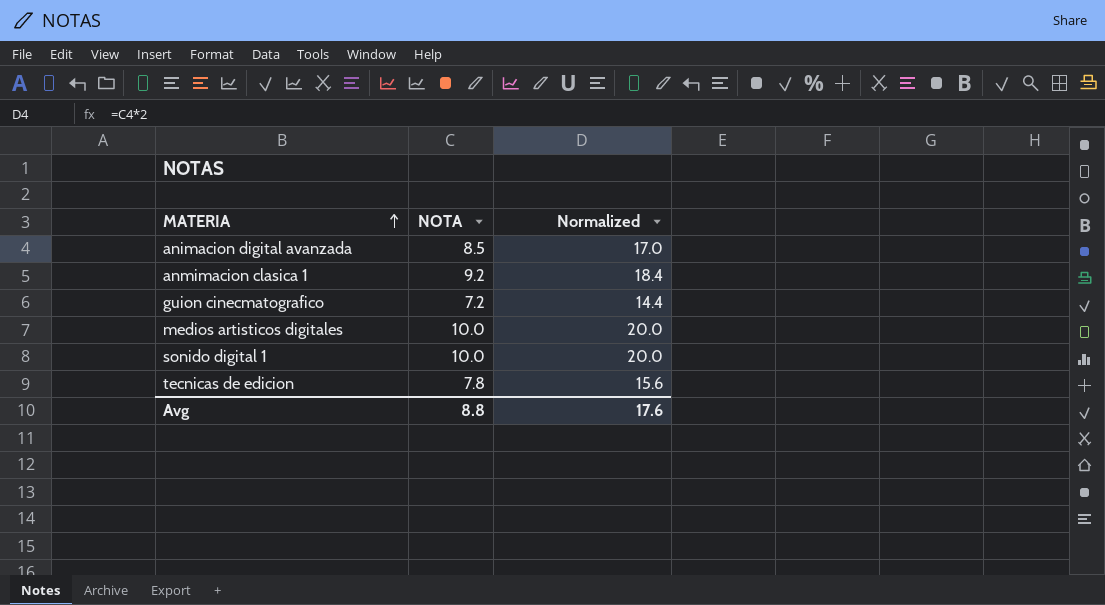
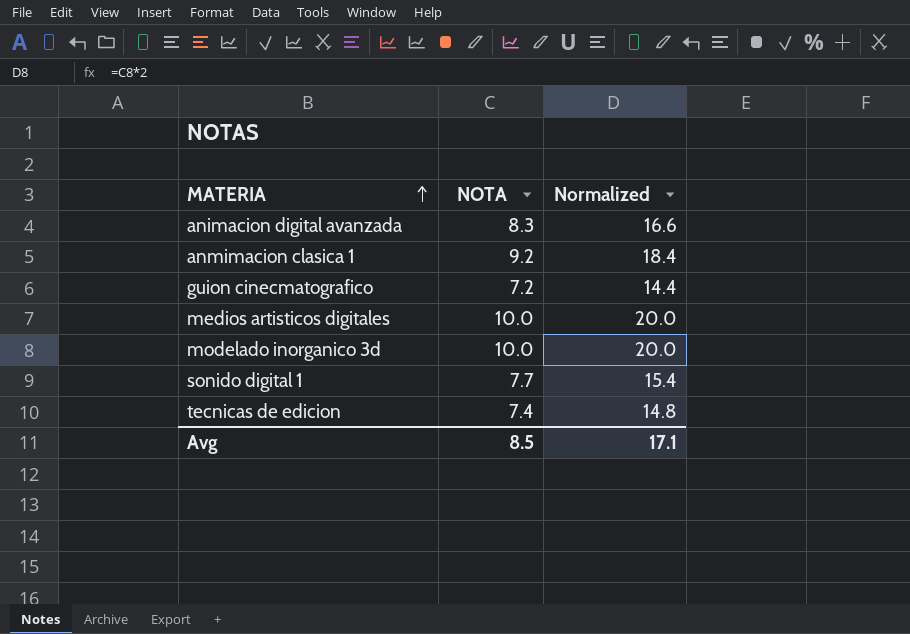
animacion digital avanzada | NOTA: 8.5 -> 8.3
animacion digital avanzada | Normalized: 17.0 -> 16.6
row modelado inorganico 3d: none -> 10.0 | 20.0
sonido digital 1 | NOTA: 10.0 -> 7.7
sonido digital 1 | Normalized: 20.0 -> 15.4
tecnicas de edicion | NOTA: 7.8 -> 7.4
tecnicas de edicion | Normalized: 15.6 -> 14.8
Avg | NOTA: 8.8 -> 8.5
Avg | Normalized: 17.6 -> 17.1

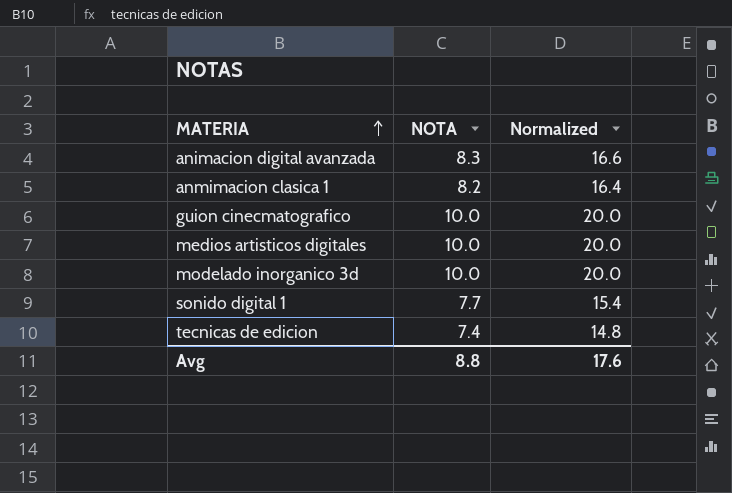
anmimacion clasica 1 | NOTA: 9.2 -> 8.2
anmimacion clasica 1 | Normalized: 18.4 -> 16.4
guion cinecmatografico | NOTA: 7.2 -> 10.0
guion cinecmatografico | Normalized: 14.4 -> 20.0
Avg | NOTA: 8.5 -> 8.8
Avg | Normalized: 17.1 -> 17.6

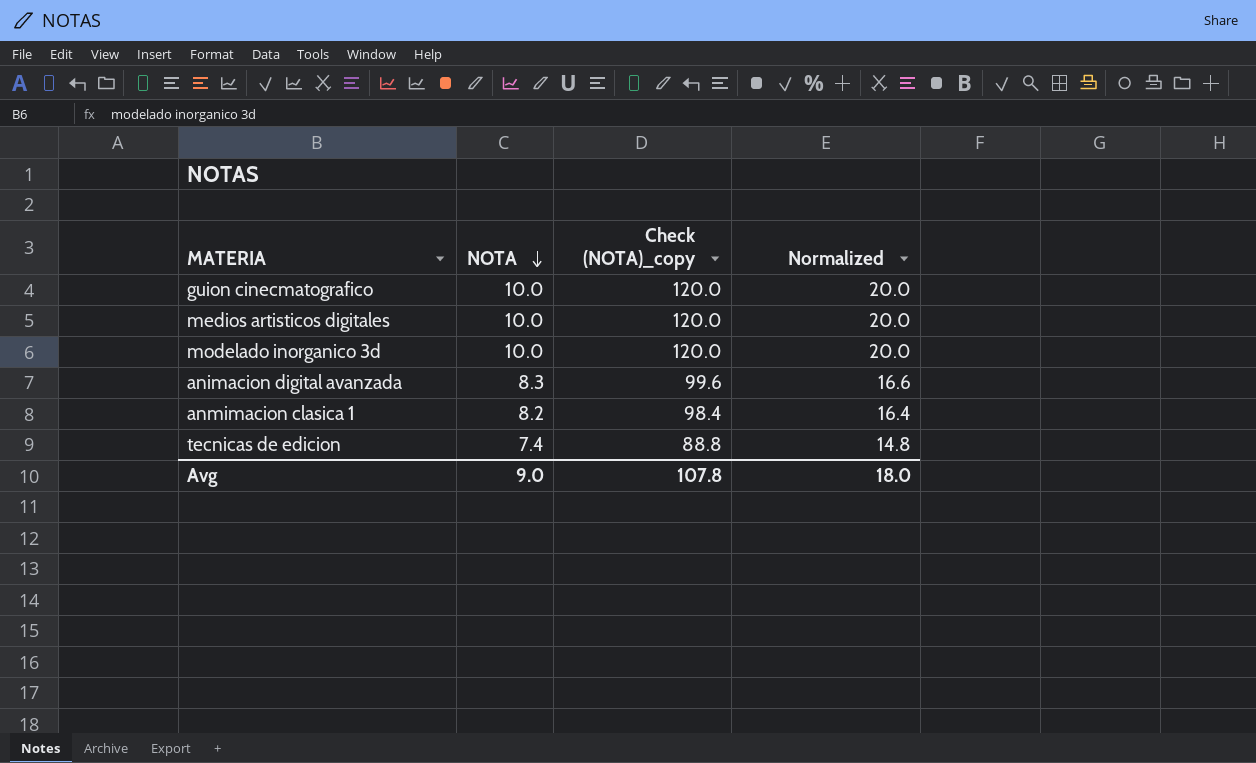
row order: MATERIA ascending -> NOTA descending
column Check (NOTA)_copy | formula: none -> [NOTA] * 12
row sonido digital 1: 7.7 | 15.4 -> none
Avg | NOTA: 8.8 -> 9.0
Avg | Normalized: 17.6 -> 18.0

